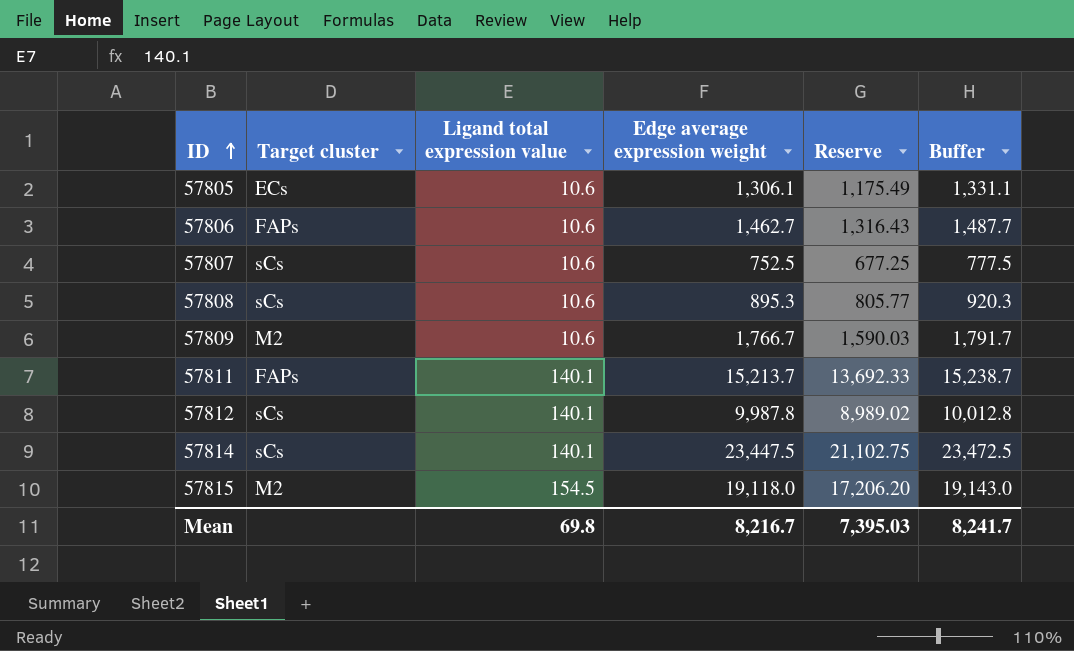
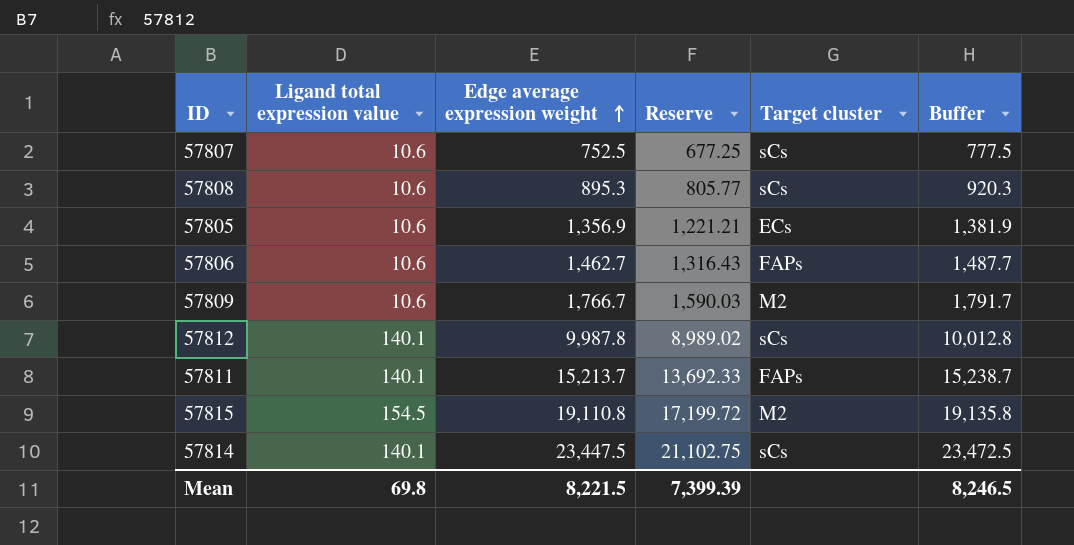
row order: ID ascending -> Edge average expression weight ascending
column Target cluster | position: 2 -> 5
57805 | Edge average expression weight: 1,306.1 -> 1,356.9
57805 | Reserve: 1,175.49 -> 1,221.21
57805 | Buffer: 1,331.1 -> 1,381.9
57815 | Edge average expression weight: 19,118.0 -> 19,110.8
57815 | Reserve: 17,206.20 -> 17,199.72
57815 | Buffer: 19,143.0 -> 19,135.8
Mean | Edge average expression weight: 8,216.7 -> 8,221.5
Mean | Reserve: 7,395.03 -> 7,399.39
Mean | Buffer: 8,241.7 -> 8,246.5

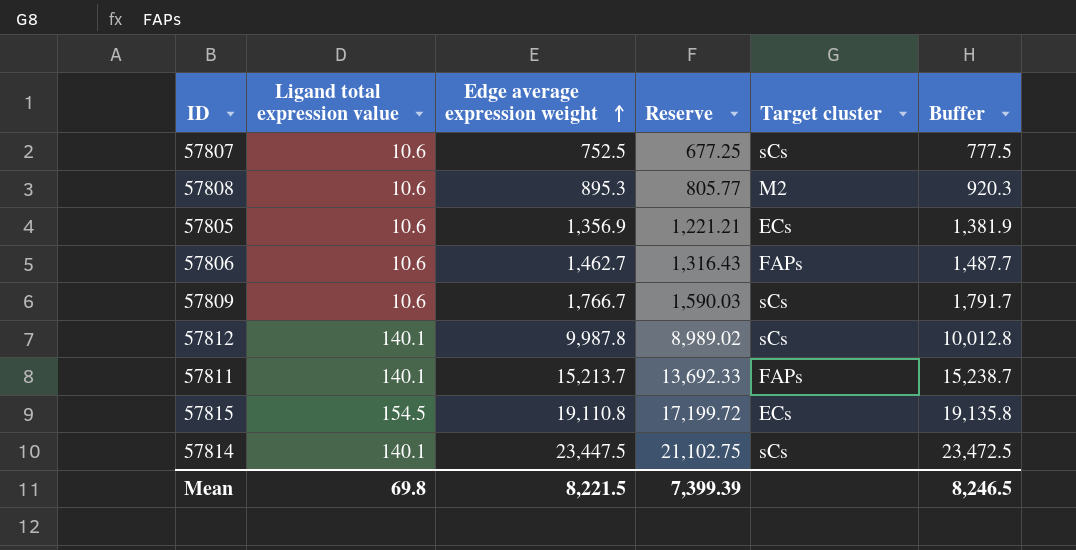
57808 | Target cluster: sCs -> M2
57809 | Target cluster: M2 -> sCs
57815 | Target cluster: M2 -> ECs

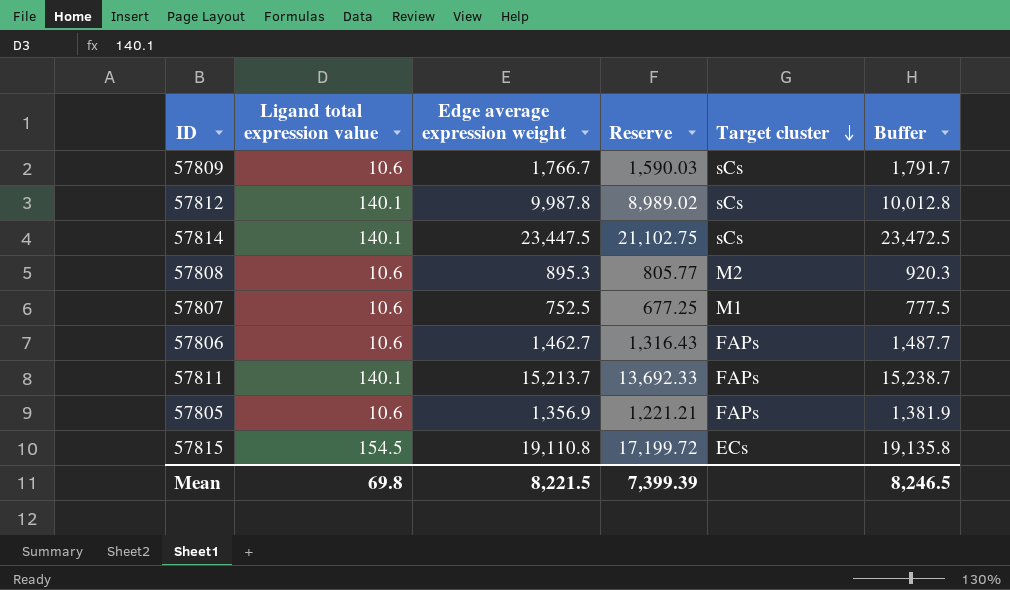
row order: Edge average expression weight ascending -> Target cluster descending
57807 | Target cluster: sCs -> M1
57805 | Target cluster: ECs -> FAPs

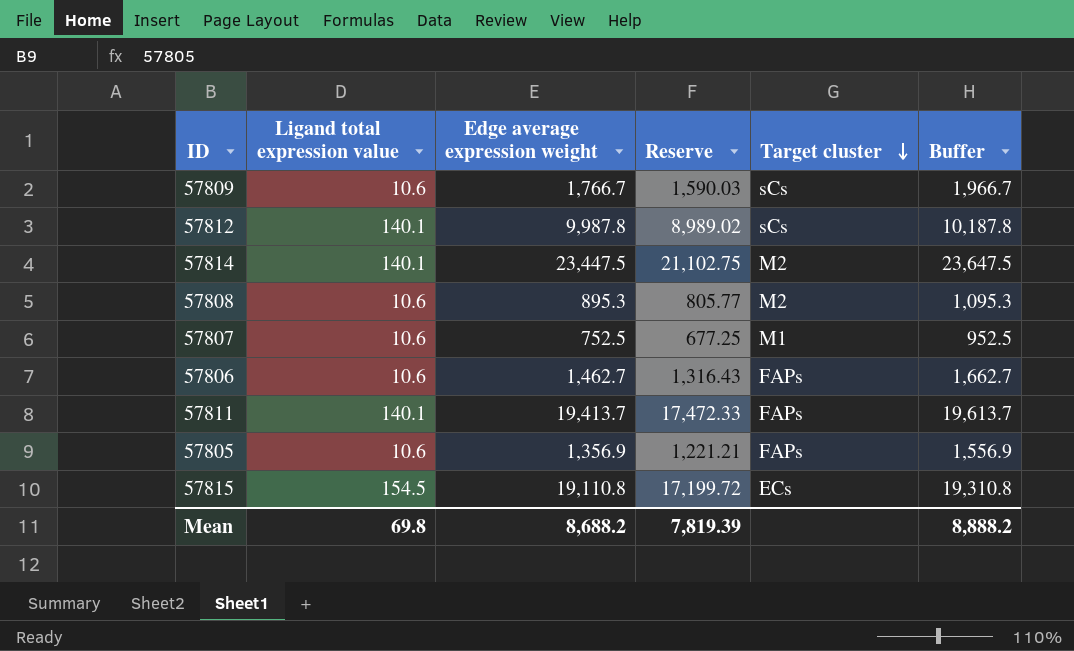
column Buffer | formula: [Edge average expression weight] + 25 -> [Edge average expression weight] + 200
57814 | Target cluster: sCs -> M2
57811 | Edge average expression weight: 15,213.7 -> 19,413.7
57811 | Reserve: 13,692.33 -> 17,472.33
Mean | Edge average expression weight: 8,221.5 -> 8,688.2
Mean | Reserve: 7,399.39 -> 7,819.39
Mean | Buffer: 8,246.5 -> 8,888.2

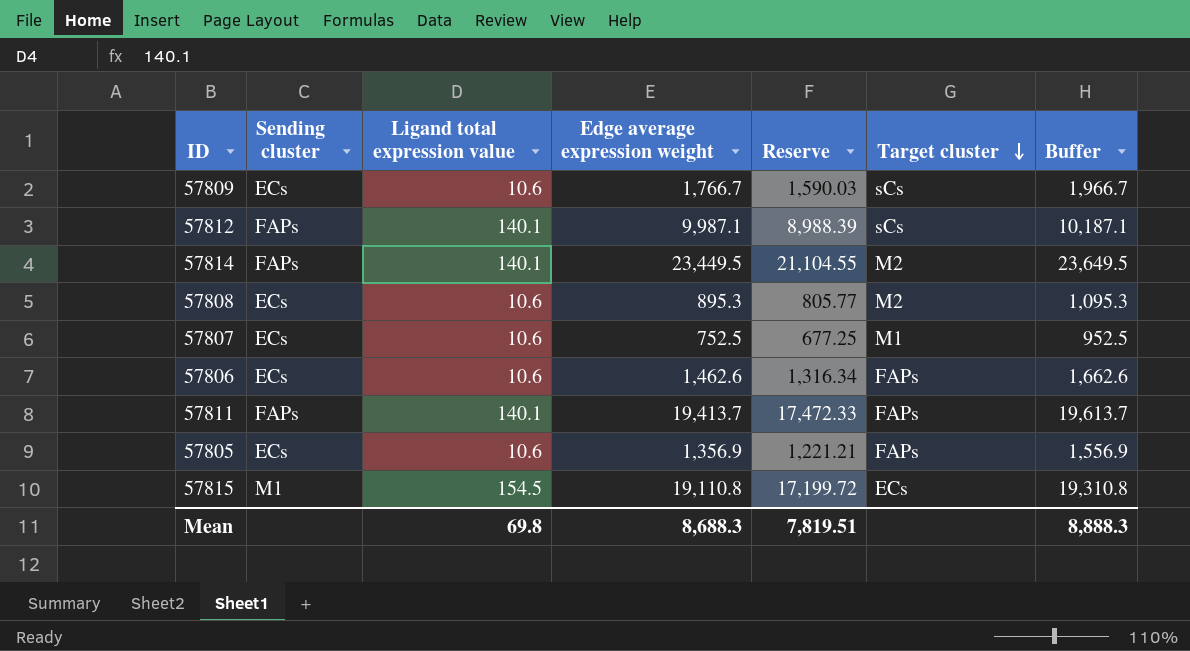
column Sending cluster | position: none -> 2
57812 | Edge average expression weight: 9,987.8 -> 9,987.1
57812 | Reserve: 8,989.02 -> 8,988.39
57812 | Buffer: 10,187.8 -> 10,187.1
57814 | Edge average expression weight: 23,447.5 -> 23,449.5
57814 | Reserve: 21,102.75 -> 21,104.55
57814 | Buffer: 23,647.5 -> 23,649.5
57806 | Edge average expression weight: 1,462.7 -> 1,462.6
57806 | Reserve: 1,316.43 -> 1,316.34
57806 | Buffer: 1,662.7 -> 1,662.6
Mean | Edge average expression weight: 8,688.2 -> 8,688.3
Mean | Reserve: 7,819.39 -> 7,819.51
Mean | Buffer: 8,888.2 -> 8,888.3

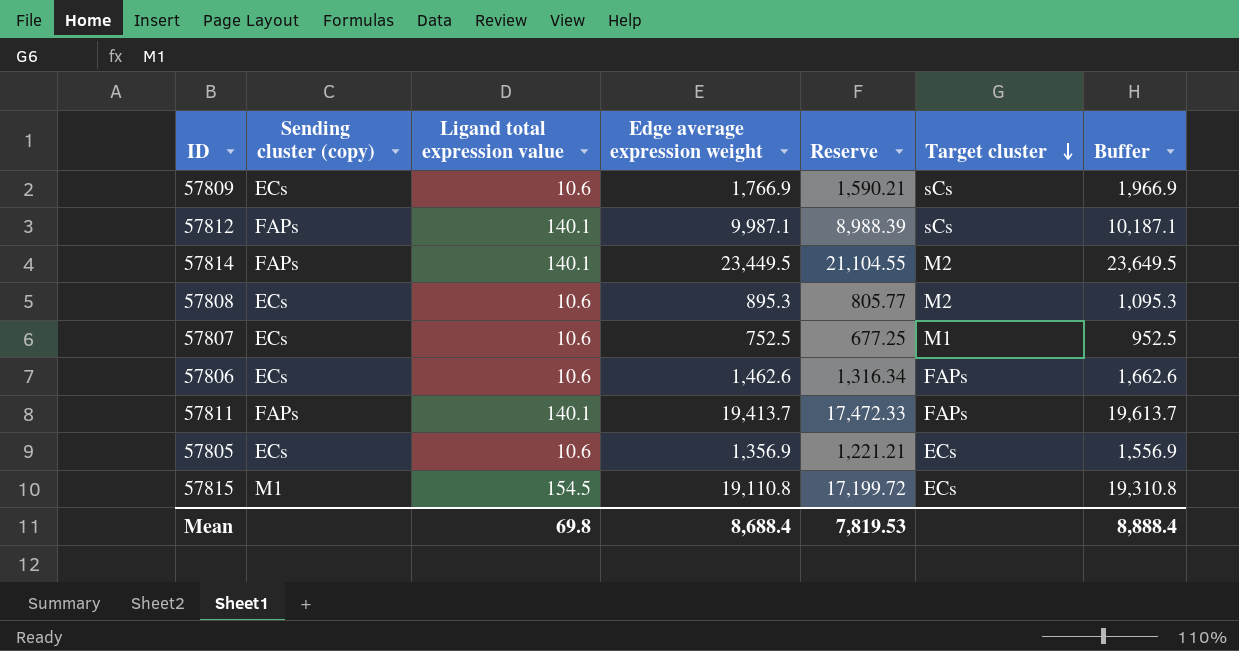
column name: Sending cluster -> Sending cluster (copy)
57809 | Edge average expression weight: 1,766.7 -> 1,766.9
57809 | Reserve: 1,590.03 -> 1,590.21
57809 | Buffer: 1,966.7 -> 1,966.9
57805 | Target cluster: FAPs -> ECs
Mean | Edge average expression weight: 8,688.3 -> 8,688.4
Mean | Reserve: 7,819.51 -> 7,819.53
Mean | Buffer: 8,888.3 -> 8,888.4

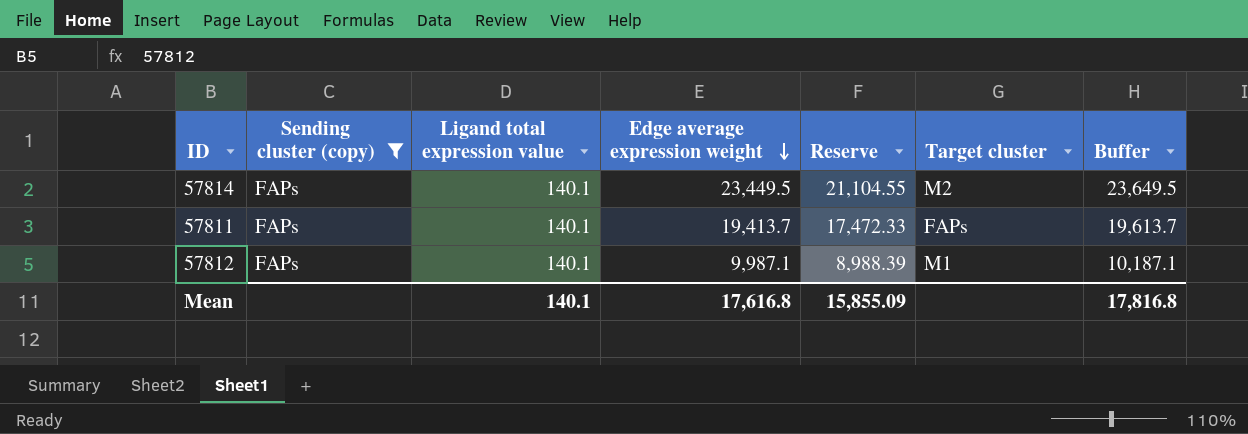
filter: none -> Sending cluster (copy) = FAPs
row order: Target cluster descending -> Edge average expression weight descending
57812 | Target cluster: sCs -> M1
Mean | Ligand total expression value: 69.8 -> 140.1
Mean | Edge average expression weight: 8,688.4 -> 17,616.8
Mean | Reserve: 7,819.53 -> 15,855.09
Mean | Buffer: 8,888.4 -> 17,816.8

